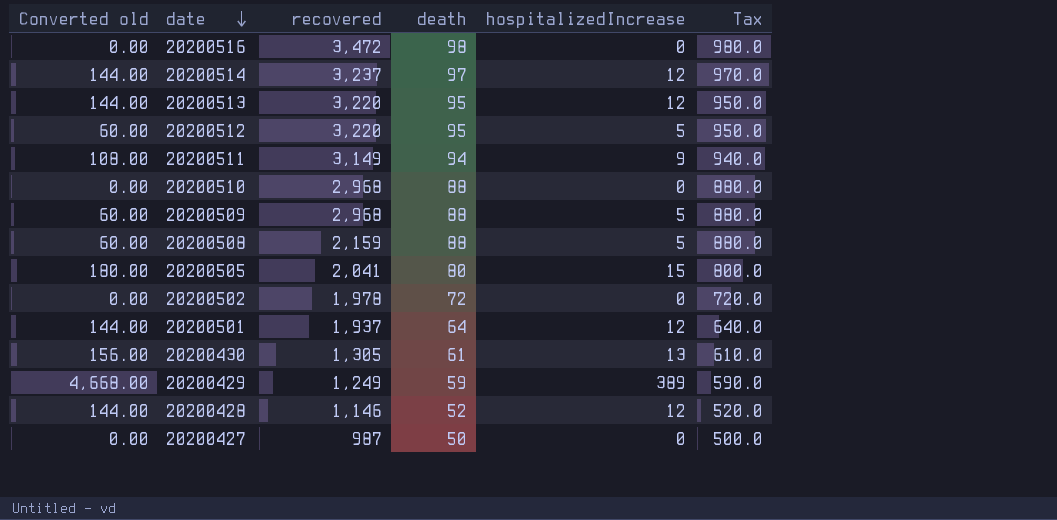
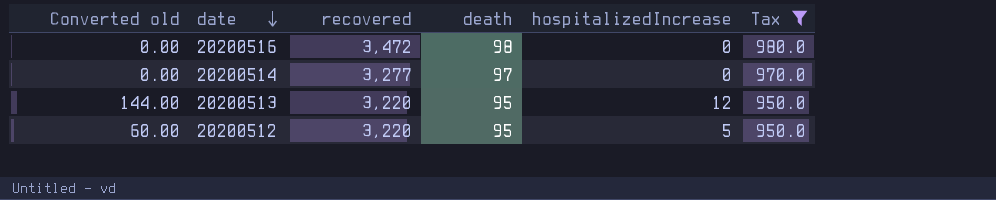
filter: none -> Tax >= 950.0
20200514 | Converted old: 144.00 -> 0.00
20200514 | recovered: 3,237 -> 3,277
20200514 | hospitalizedIncrease: 12 -> 0

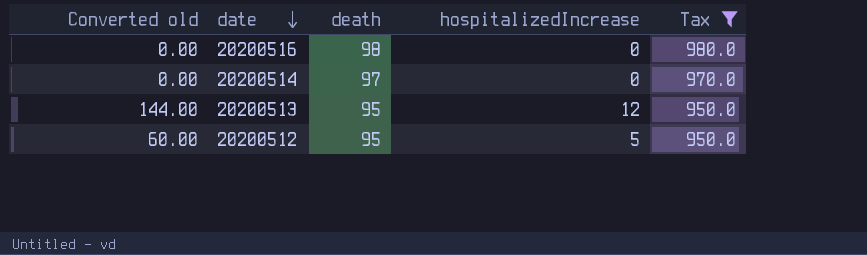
column recovered | position: 3 -> none

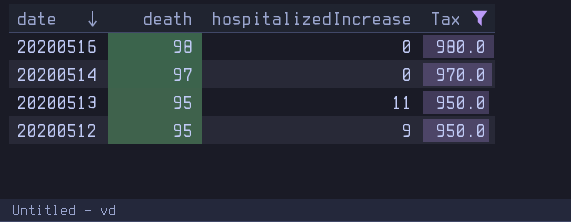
column Converted old | formula: [hospitalizedIncrease] * 12 -> none
20200513 | hospitalizedIncrease: 12 -> 11
20200512 | hospitalizedIncrease: 5 -> 9

